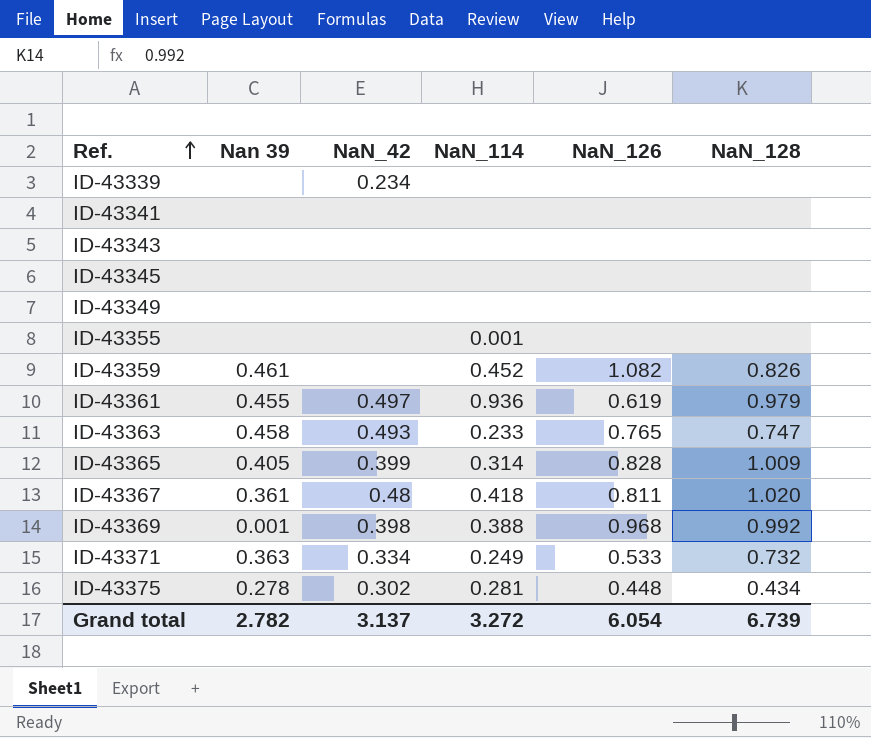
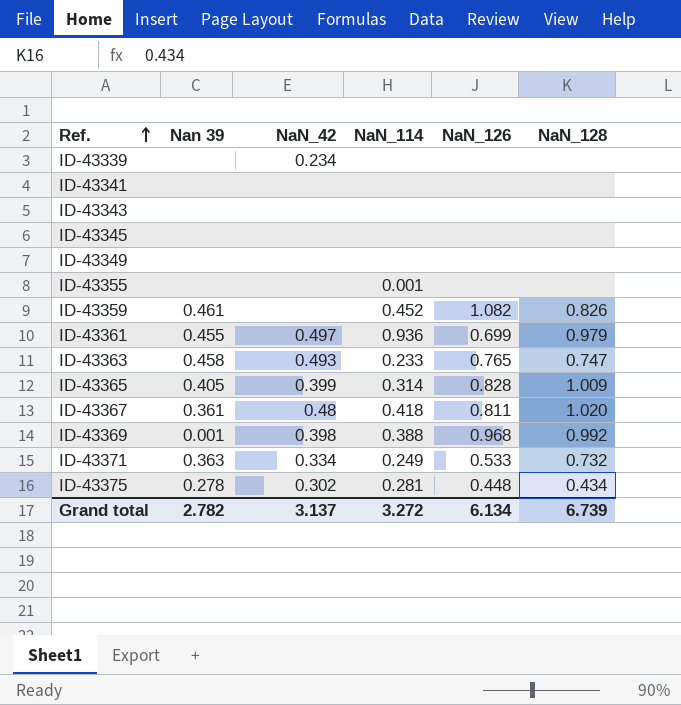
ID-43361 | NaN_126: 0.619 -> 0.699
Grand total | NaN_126: 6.054 -> 6.134

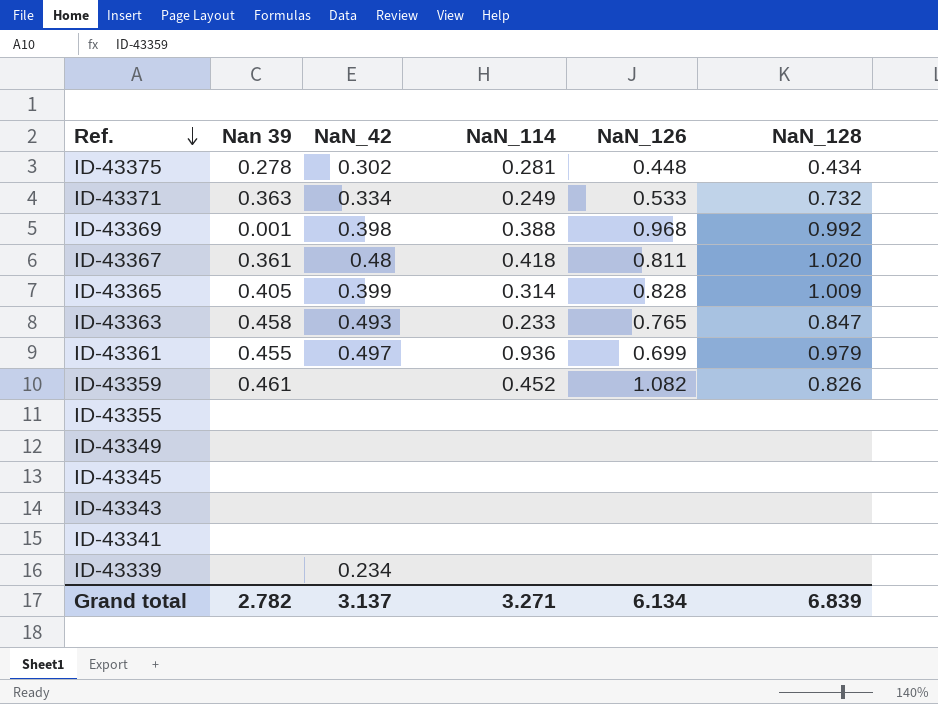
row order: Ref. ascending -> Ref. descending
ID-43363 | NaN_128: 0.747 -> 0.847
ID-43355 | NaN_114: 0.001 -> none
Grand total | NaN_114: 3.272 -> 3.271
Grand total | NaN_128: 6.739 -> 6.839

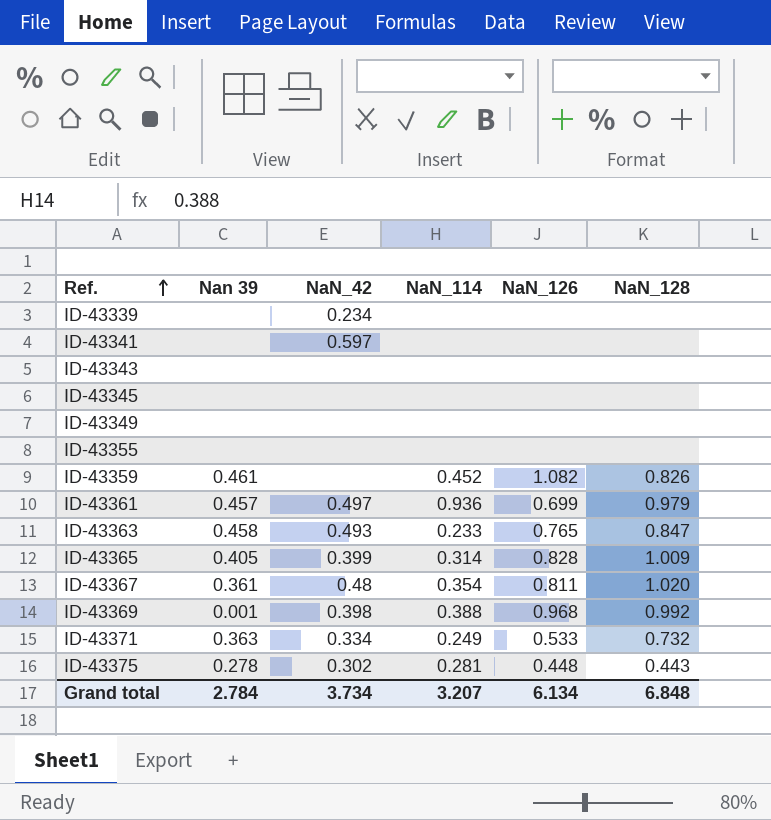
row order: Ref. descending -> Ref. ascending
ID-43341 | NaN_42: none -> 0.597
ID-43361 | Nan 39: 0.455 -> 0.457
ID-43367 | NaN_114: 0.418 -> 0.354
ID-43375 | NaN_128: 0.434 -> 0.443
Grand total | Nan 39: 2.782 -> 2.784
Grand total | NaN_42: 3.137 -> 3.734
Grand total | NaN_114: 3.271 -> 3.207
Grand total | NaN_128: 6.839 -> 6.848

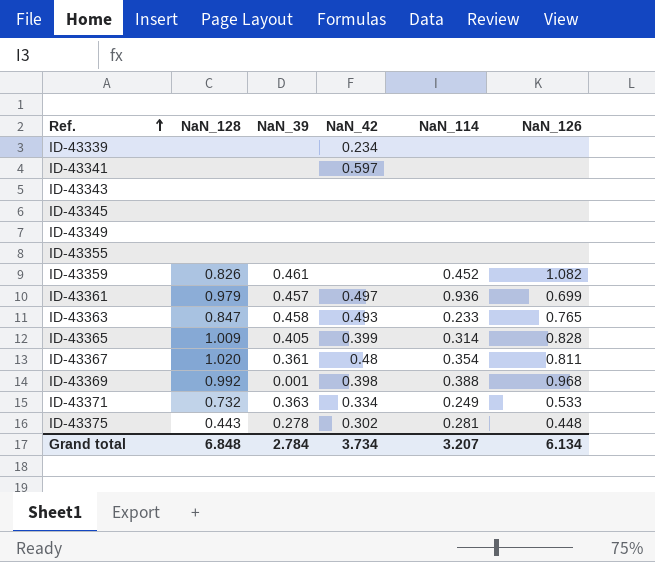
column NaN_128 | position: 6 -> 2
column name: Nan 39 -> NaN_39

